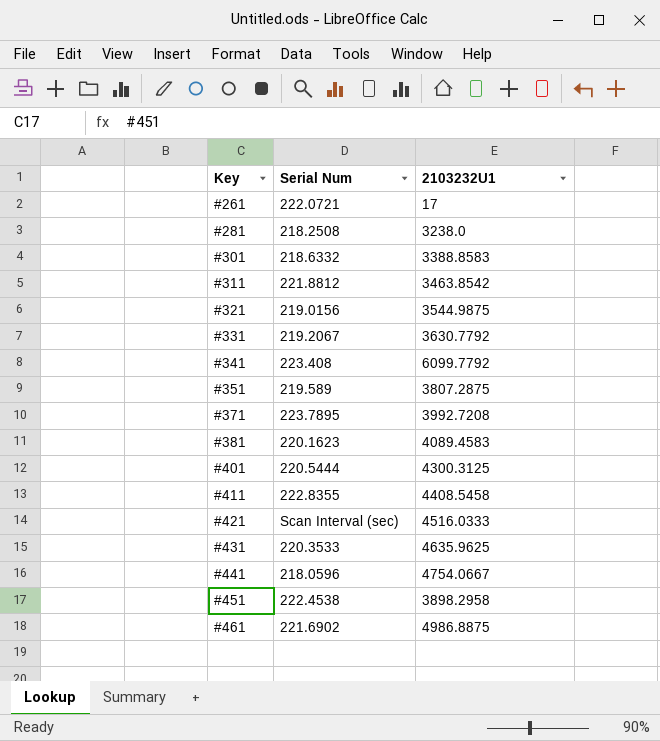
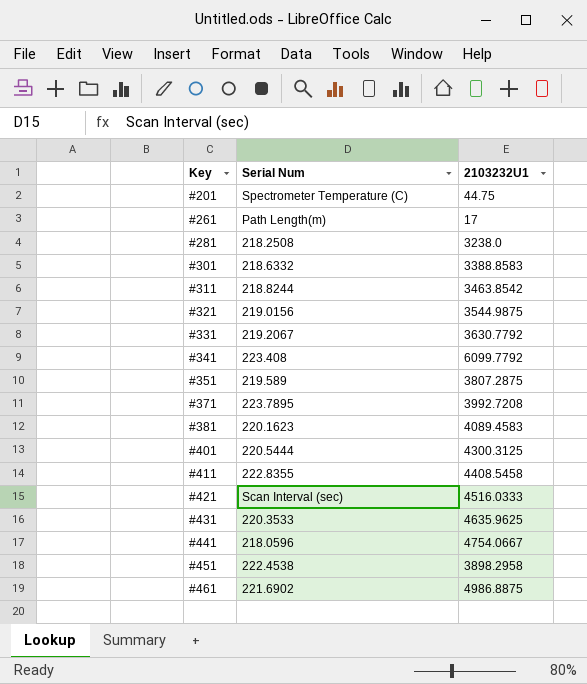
row #201: none -> Spectrometer Temperature (C) | 44.75
#261 | Serial Num: 222.0721 -> Path Length(m)
#311 | Serial Num: 221.8812 -> 218.8244

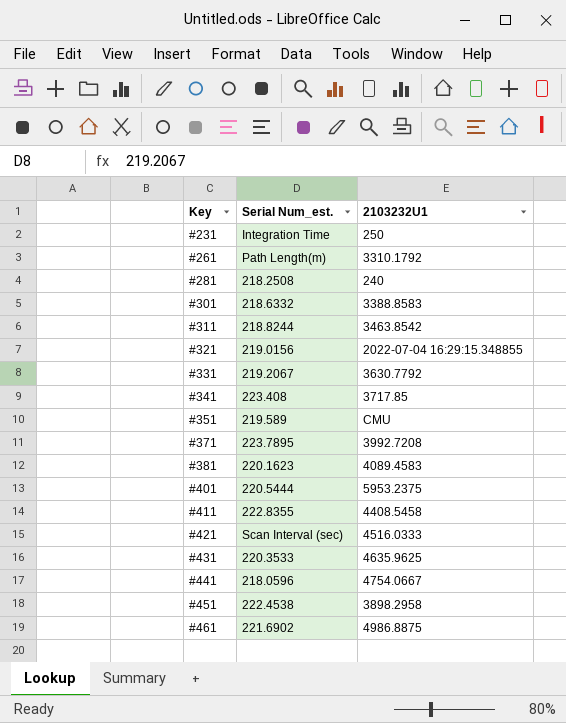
column name: Serial Num -> Serial Num_est.
row #201: Spectrometer Temperature (C) | 44.75 -> none
row #231: none -> Integration Time | 250
#261 | 2103232U1: 17 -> 3310.1792
#281 | 2103232U1: 3238.0 -> 240
#321 | 2103232U1: 3544.9875 -> 2022-07-04 16:29:15.348855
#341 | 2103232U1: 6099.7792 -> 3717.85
#351 | 2103232U1: 3807.2875 -> CMU
#401 | 2103232U1: 4300.3125 -> 5953.2375

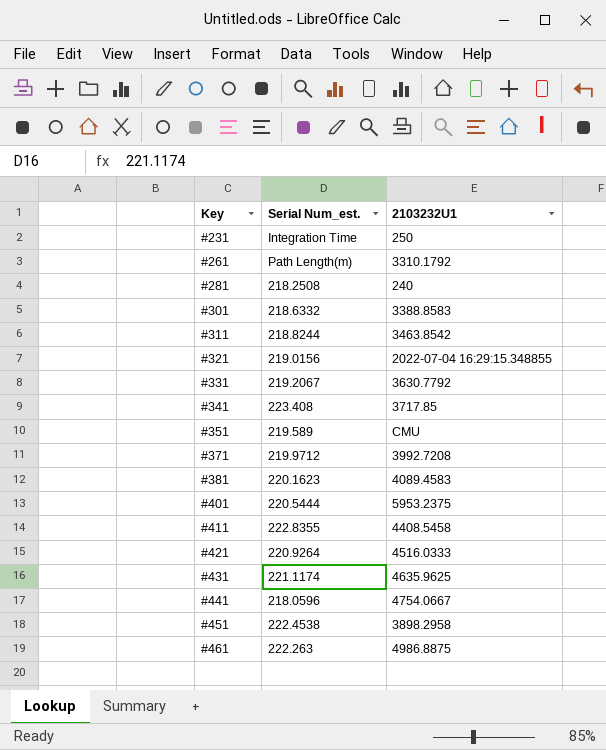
#371 | Serial Num_est.: 223.7895 -> 219.9712
#421 | Serial Num_est.: Scan Interval (sec) -> 220.9264
#431 | Serial Num_est.: 220.3533 -> 221.1174
#461 | Serial Num_est.: 221.6902 -> 222.263

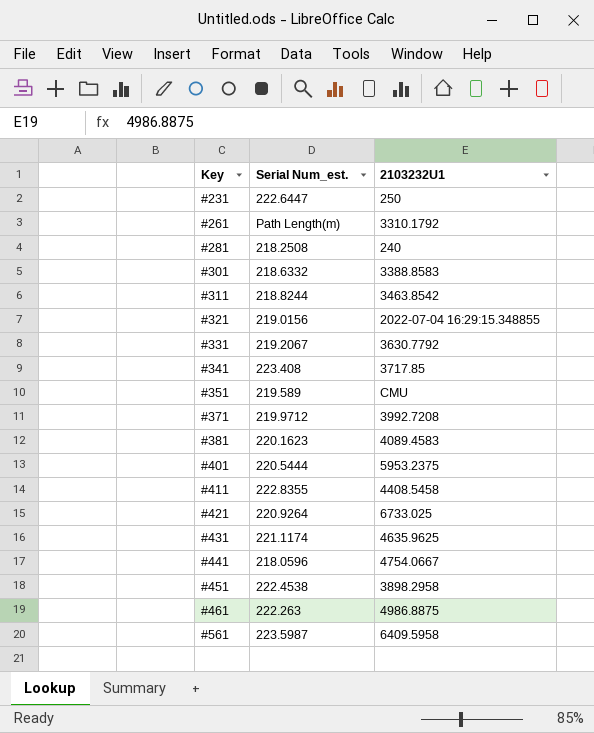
#231 | Serial Num_est.: Integration Time -> 222.6447
#421 | 2103232U1: 4516.0333 -> 6733.025
row #561: none -> 223.5987 | 6409.5958

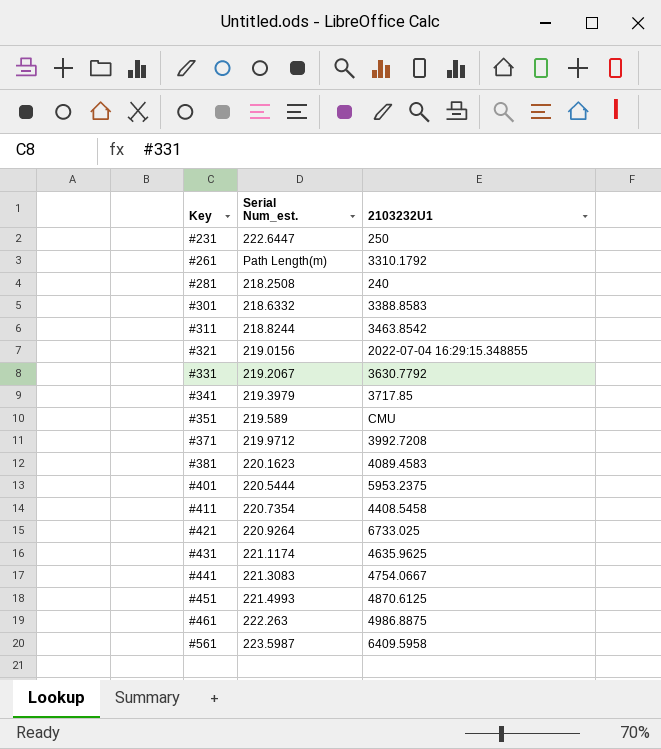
#341 | Serial Num_est.: 223.408 -> 219.3979
#411 | Serial Num_est.: 222.8355 -> 220.7354
#441 | Serial Num_est.: 218.0596 -> 221.3083
#451 | Serial Num_est.: 222.4538 -> 221.4993
#451 | 2103232U1: 3898.2958 -> 4870.6125

